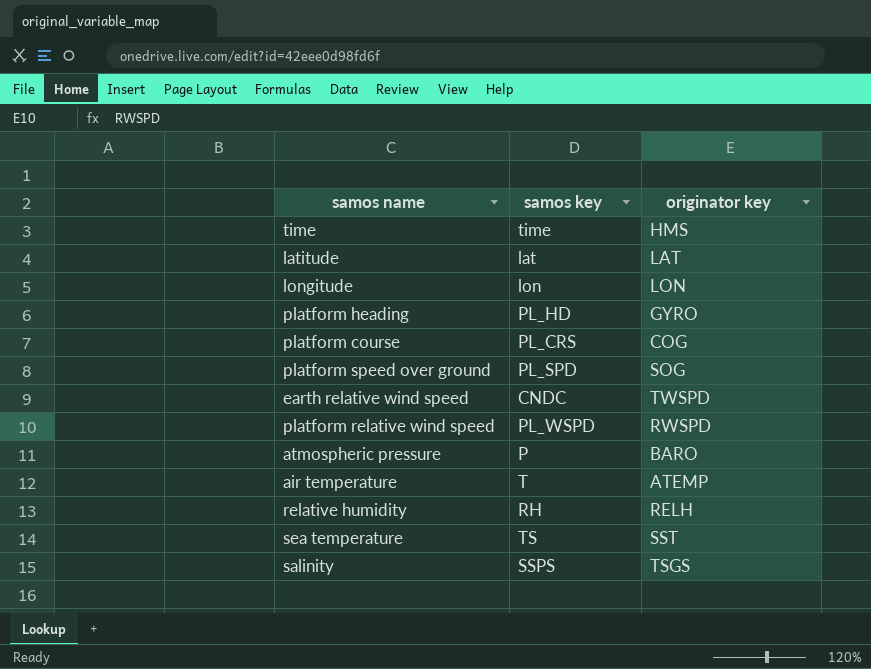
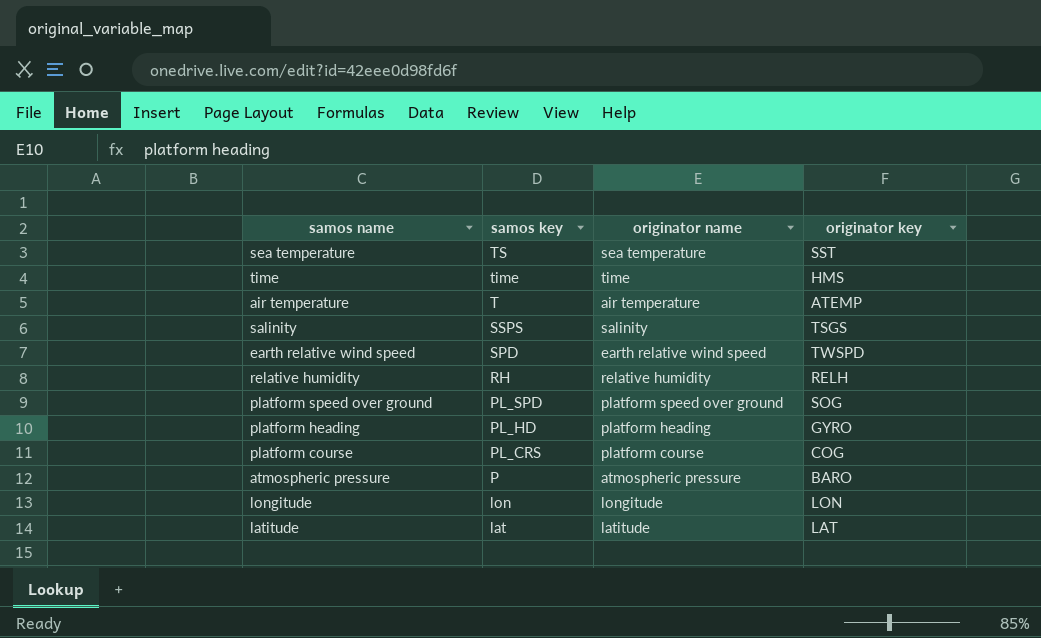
row order: none -> samos key descending
column originator name | position: none -> 3
row platform relative wind speed: PL_WSPD | RWSPD -> none
earth relative wind speed | samos key: CNDC -> SPD

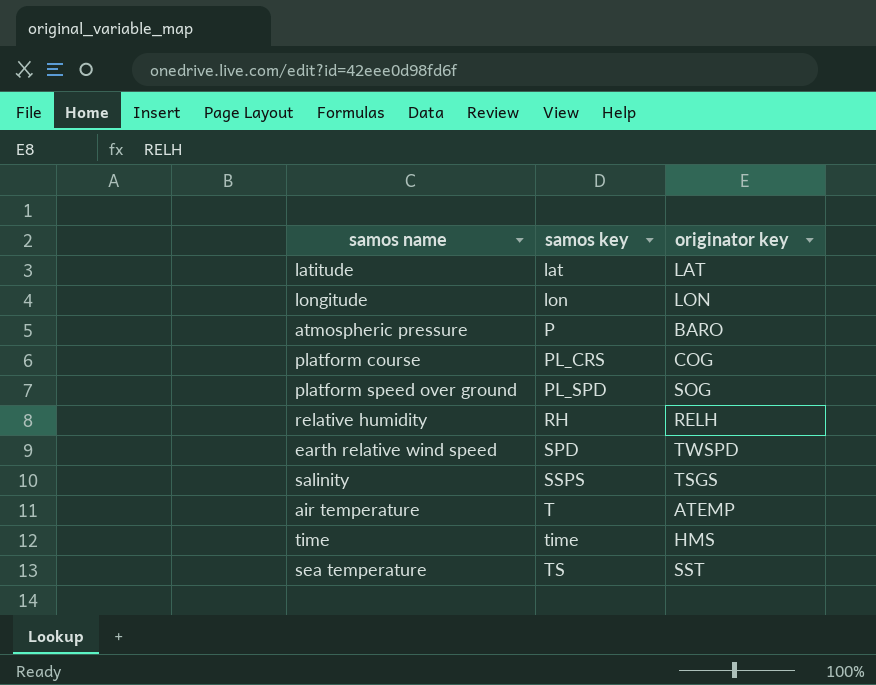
row order: samos key descending -> samos key ascending
column originator name | position: 3 -> none
row platform heading: PL_HD | platform heading | GYRO -> none

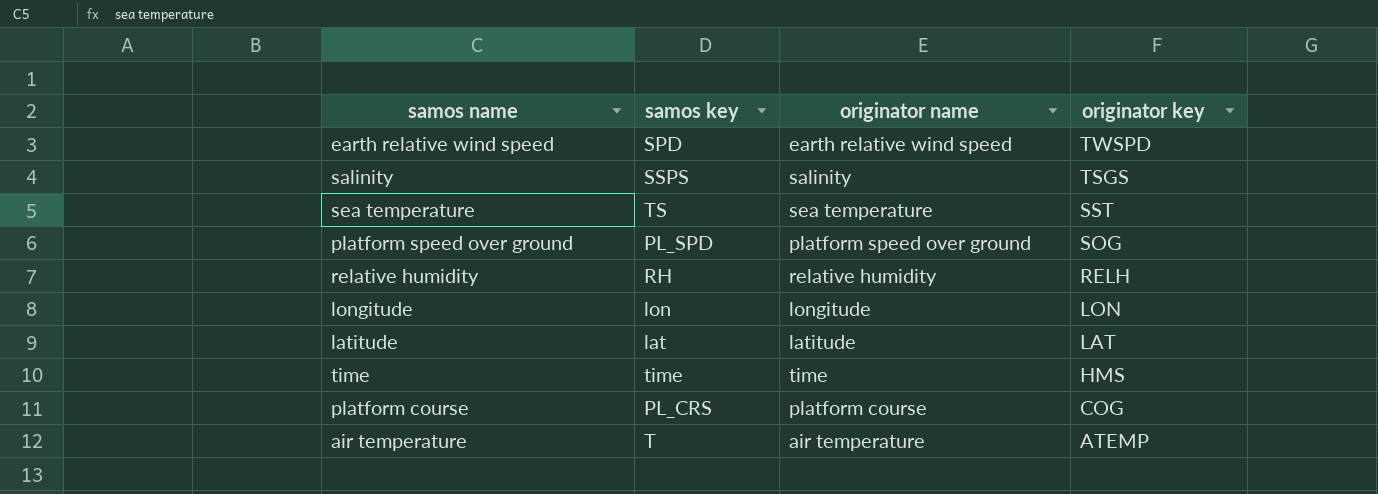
row order: samos key ascending -> originator key descending
column originator name | position: none -> 3
row atmospheric pressure: P | BARO -> none

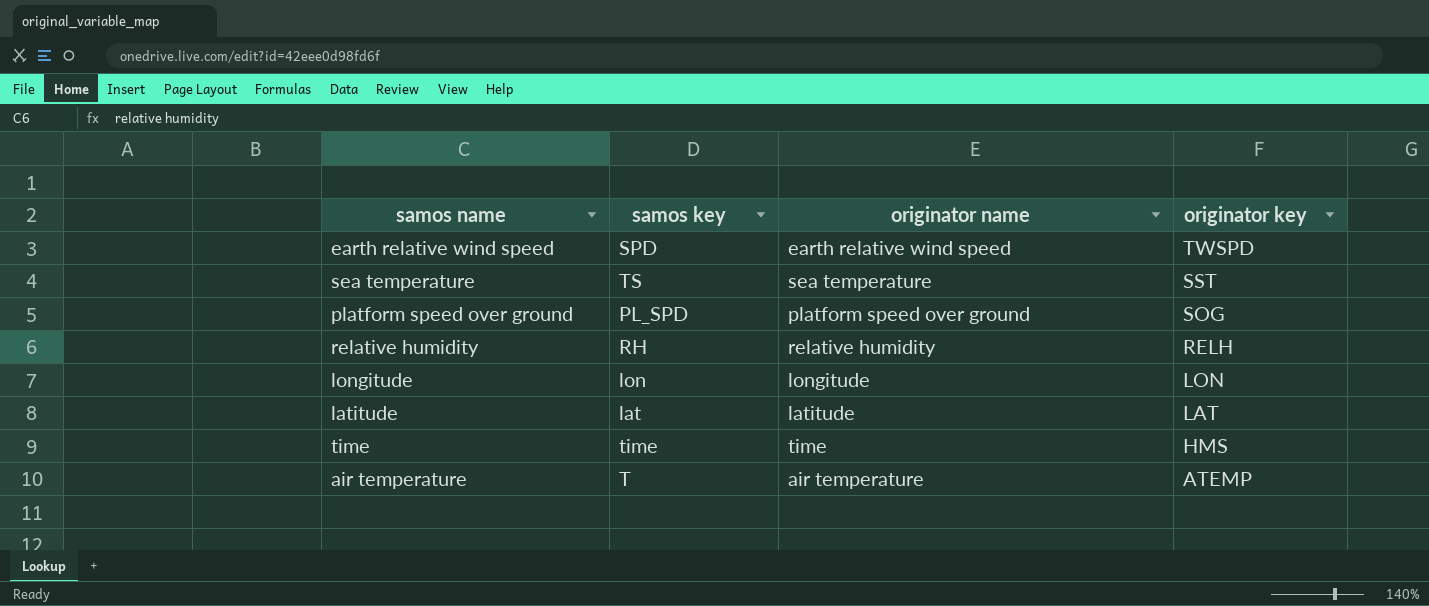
row salinity: SSPS | salinity | TSGS -> none
row platform course: PL_CRS | platform course | COG -> none

